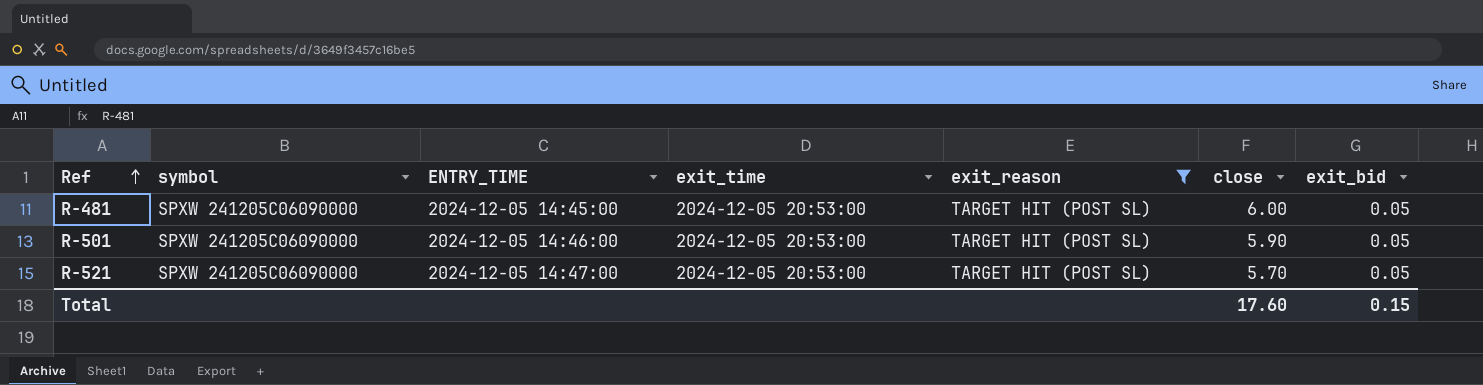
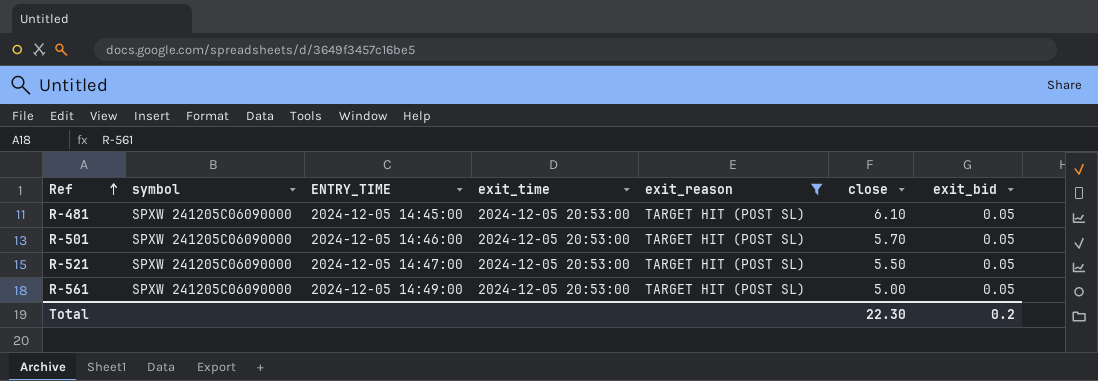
R-481 | close: 6.00 -> 6.10
R-501 | close: 5.90 -> 5.70
R-521 | close: 5.70 -> 5.50
row R-561: none -> SPXW 241205C06090000 | 2024-12-05 14:49:00 | 2024-12-05 20:53:00 | TARGET HIT (POST SL) | 5.00 | 0.05
Total | close: 17.60 -> 22.30
Total | exit_bid: 0.15 -> 0.2

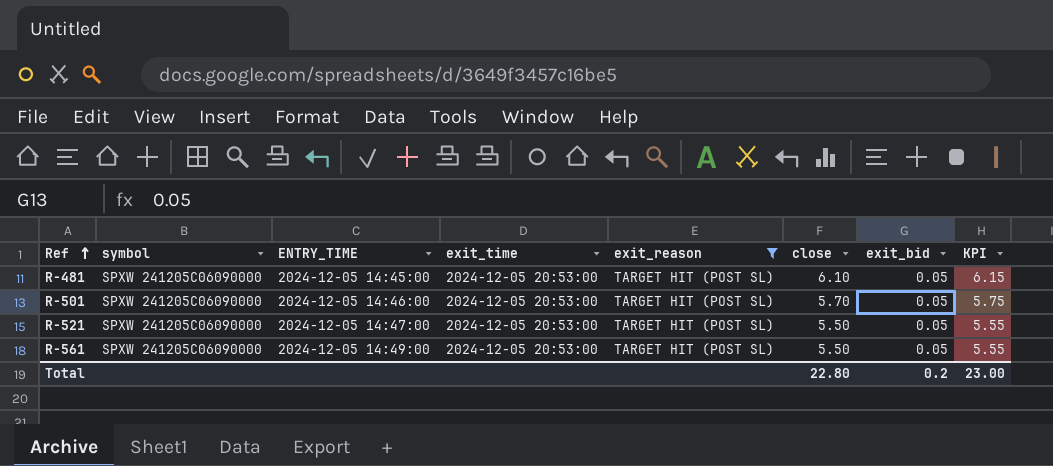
column KPI | formula: none -> [close] + [exit_bid]
R-561 | close: 5.00 -> 5.50
Total | close: 22.30 -> 22.80

